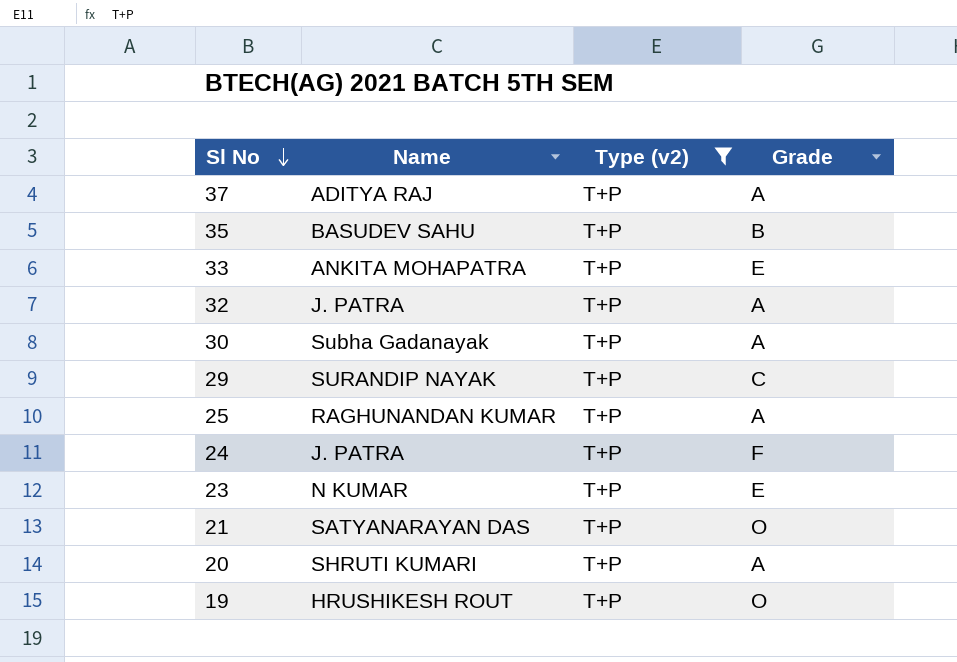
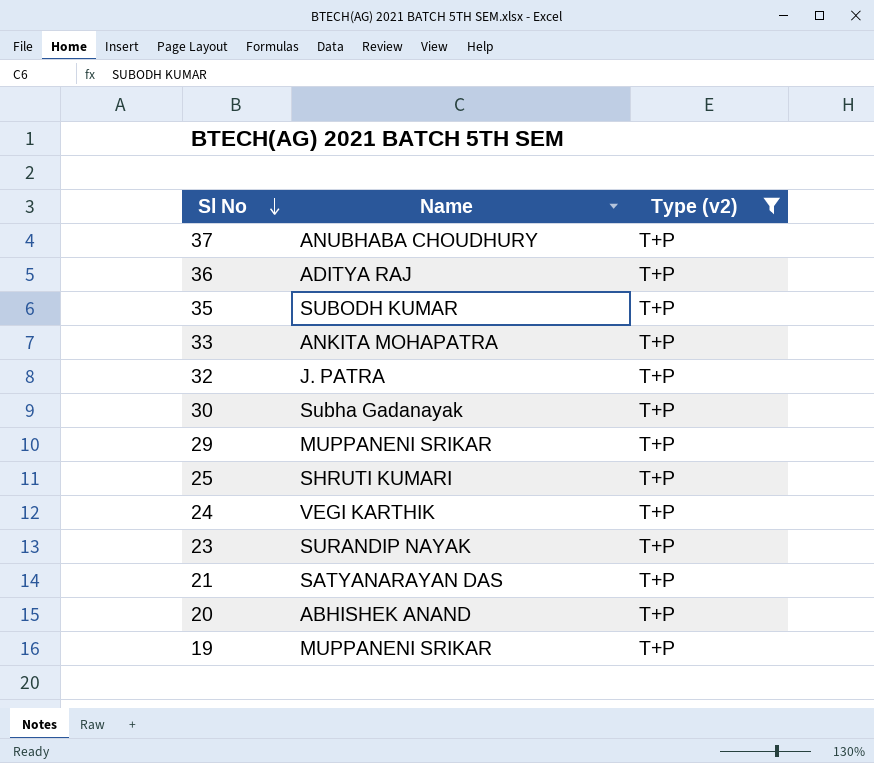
column Grade | position: 4 -> none
37 | Name: ADITYA RAJ -> ANUBHABA CHOUDHURY
row 36: none -> ADITYA RAJ | T+P
35 | Name: BASUDEV SAHU -> SUBODH KUMAR
29 | Name: SURANDIP NAYAK -> MUPPANENI SRIKAR
25 | Name: RAGHUNANDAN KUMAR -> SHRUTI KUMARI
24 | Name: J. PATRA -> VEGI KARTHIK
23 | Name: N KUMAR -> SURANDIP NAYAK
20 | Name: SHRUTI KUMARI -> ABHISHEK ANAND
19 | Name: HRUSHIKESH ROUT -> MUPPANENI SRIKAR

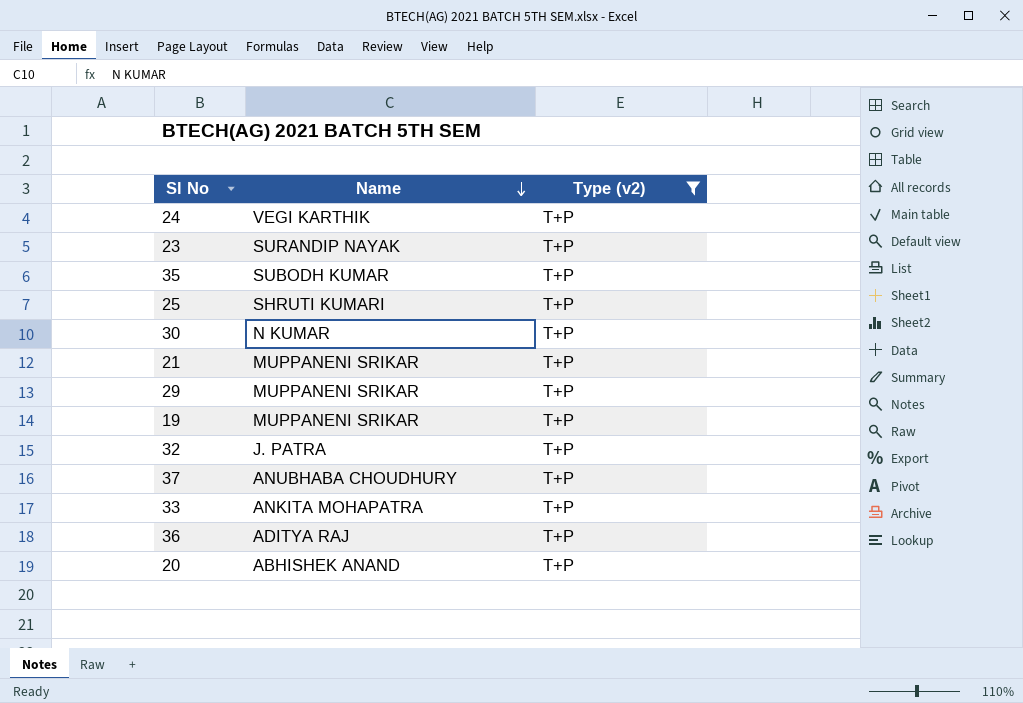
row order: Sl No descending -> Name descending
30 | Name: Subha Gadanayak -> N KUMAR
21 | Name: SATYANARAYAN DAS -> MUPPANENI SRIKAR

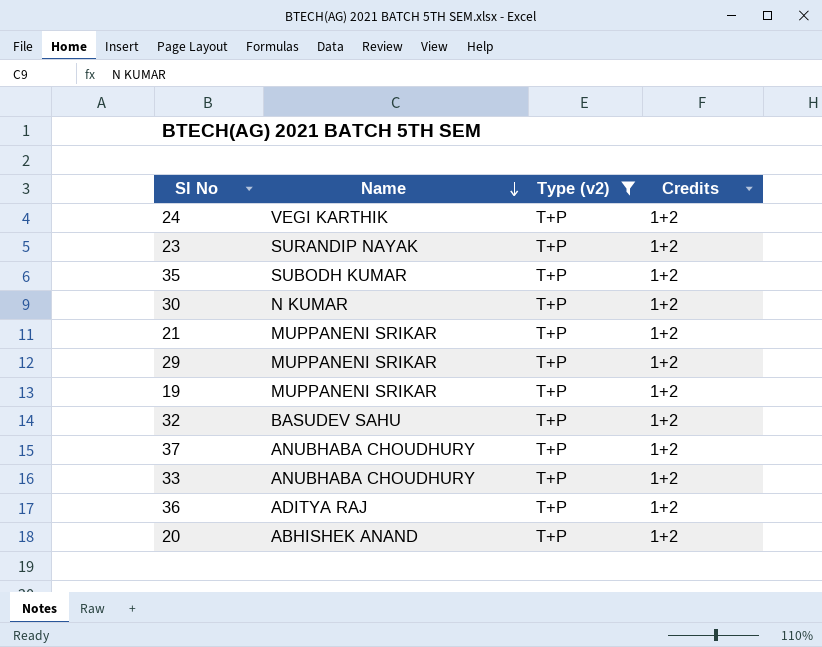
column Credits | position: none -> 4
row 25: SHRUTI KUMARI | T+P -> none
32 | Name: J. PATRA -> BASUDEV SAHU
33 | Name: ANKITA MOHAPATRA -> ANUBHABA CHOUDHURY

